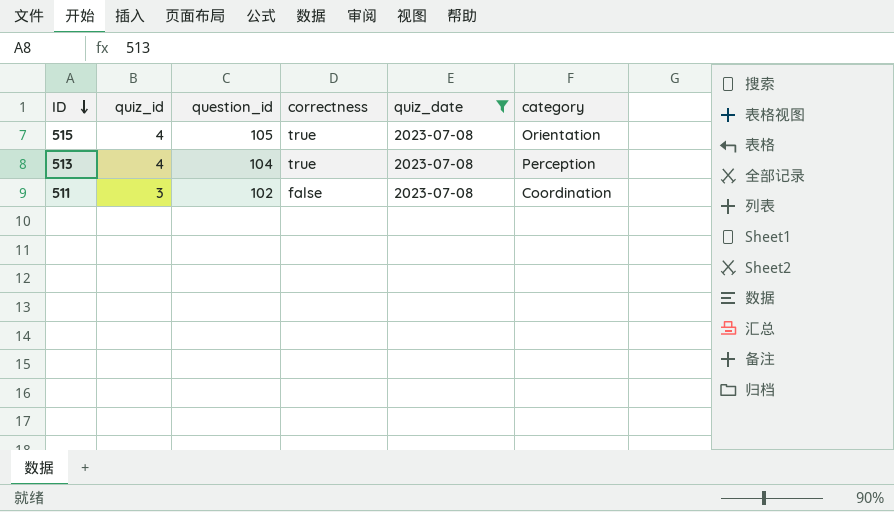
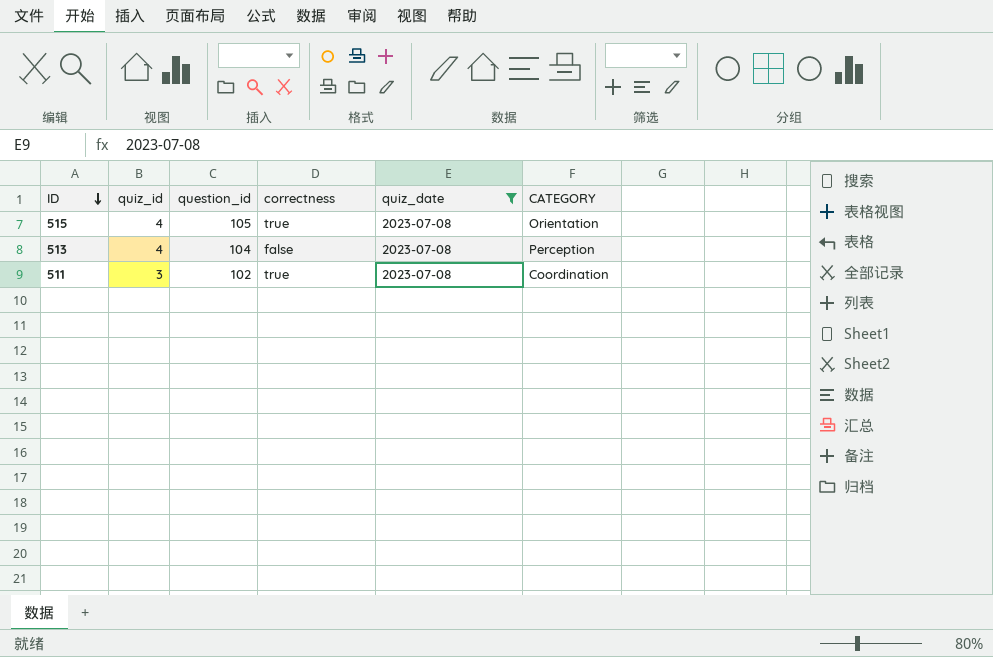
column name: category -> CATEGORY
513 | correctness: true -> false
511 | correctness: false -> true

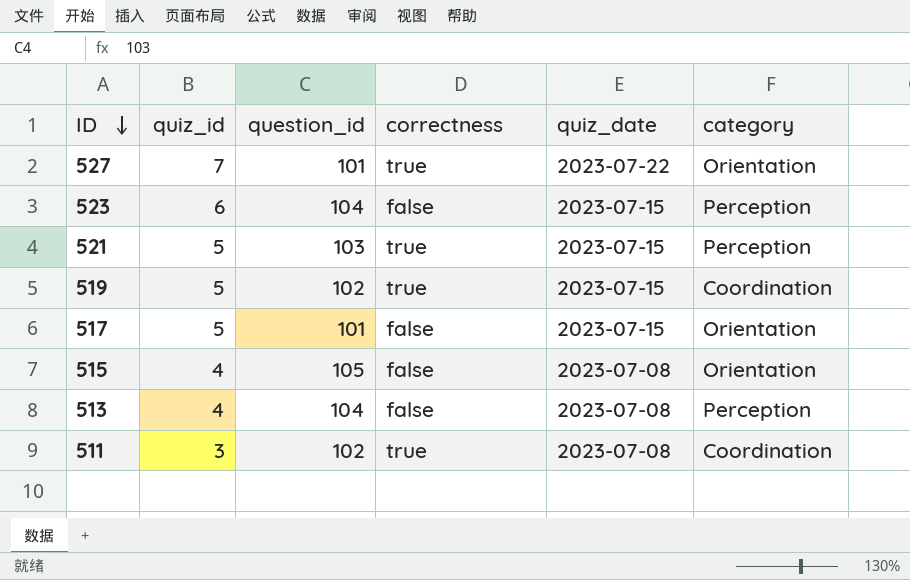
filter: quiz_date = 2023-07-08 -> none
column name: CATEGORY -> category
515 | correctness: true -> false

